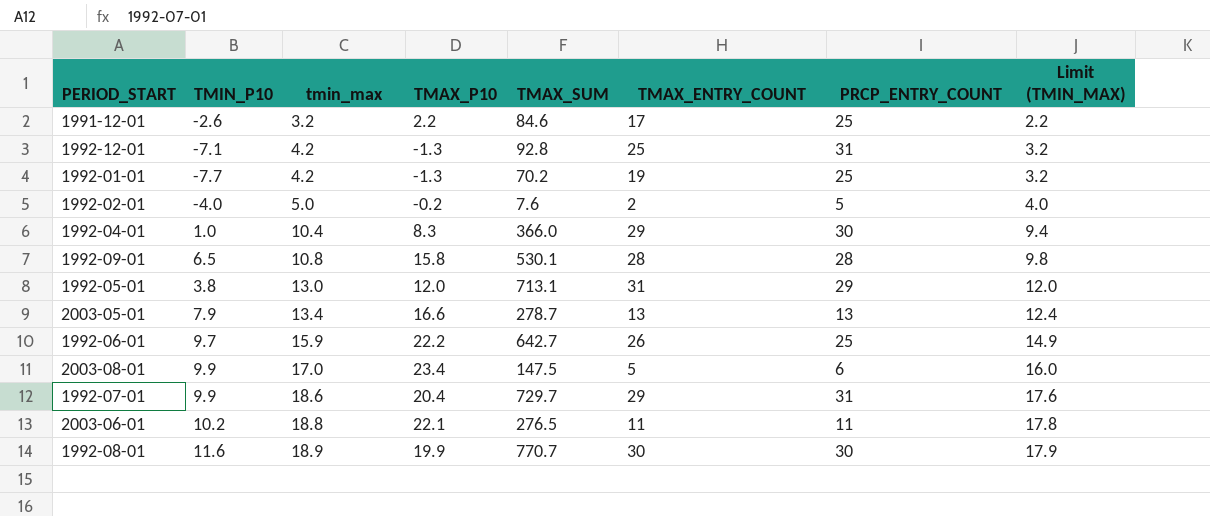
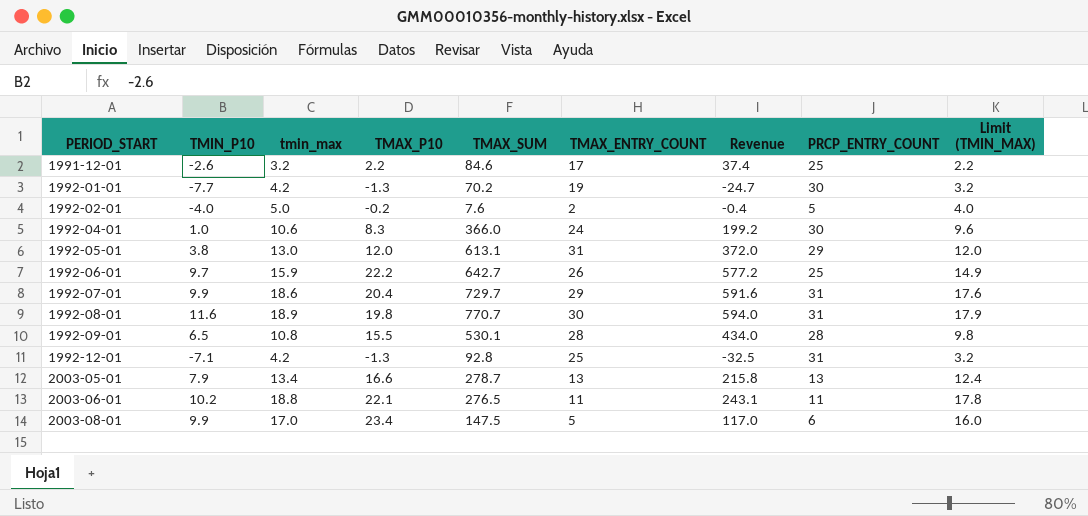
row order: tmin_max ascending -> PERIOD_START ascending
column Revenue | formula: none -> [TMAX_P10] * [TMAX_ENTRY_COUNT]
1992-01-01 | PRCP_ENTRY_COUNT: 25 -> 30
1992-04-01 | tmin_max: 10.4 -> 10.6
1992-04-01 | TMAX_ENTRY_COUNT: 29 -> 24
1992-04-01 | Limit (TMIN_MAX): 9.4 -> 9.6
1992-05-01 | TMAX_SUM: 713.1 -> 613.1
1992-08-01 | TMAX_P10: 19.9 -> 19.8
1992-08-01 | PRCP_ENTRY_COUNT: 30 -> 31
1992-09-01 | TMAX_P10: 15.8 -> 15.5

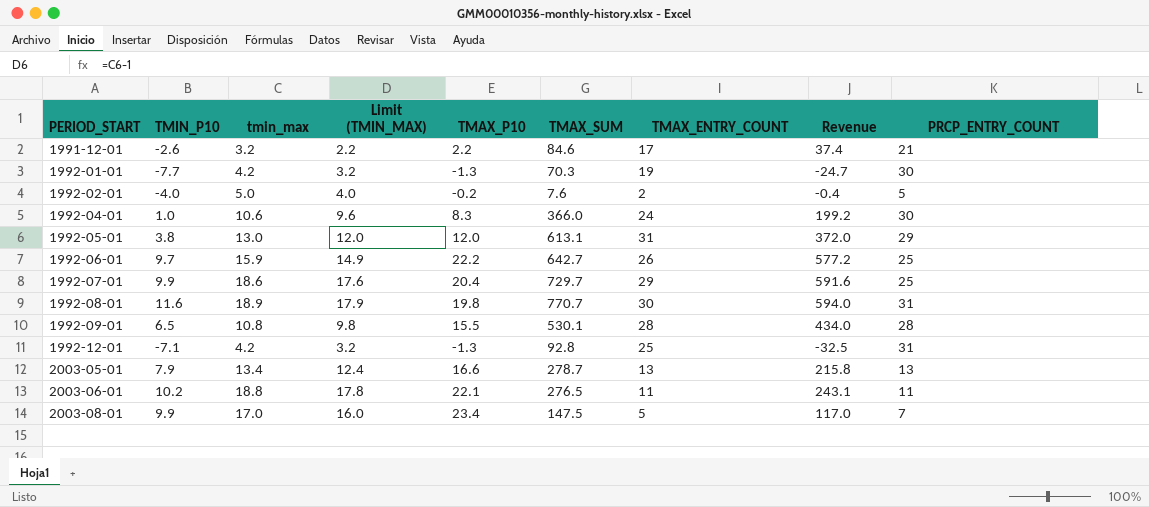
column Limit (TMIN_MAX) | position: 9 -> 4
1991-12-01 | PRCP_ENTRY_COUNT: 25 -> 21
1992-01-01 | TMAX_SUM: 70.2 -> 70.3
1992-07-01 | PRCP_ENTRY_COUNT: 31 -> 25
2003-08-01 | PRCP_ENTRY_COUNT: 6 -> 7

